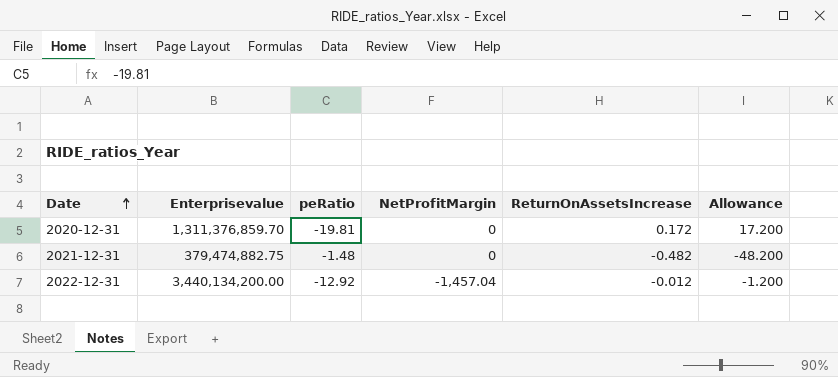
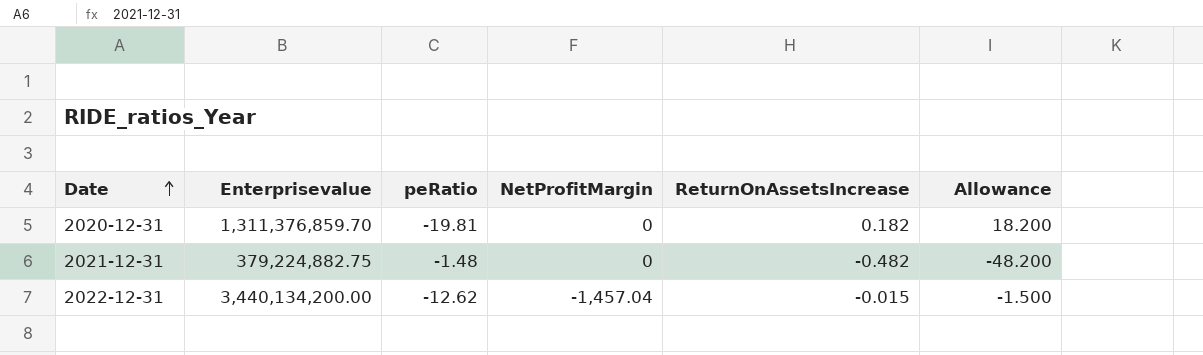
2020-12-31 | ReturnOnAssetsIncrease: 0.172 -> 0.182
2020-12-31 | Allowance: 17.200 -> 18.200
2021-12-31 | Enterprisevalue: 379,474,882.75 -> 379,224,882.75
2022-12-31 | peRatio: -12.92 -> -12.62
2022-12-31 | ReturnOnAssetsIncrease: -0.012 -> -0.015
2022-12-31 | Allowance: -1.200 -> -1.500

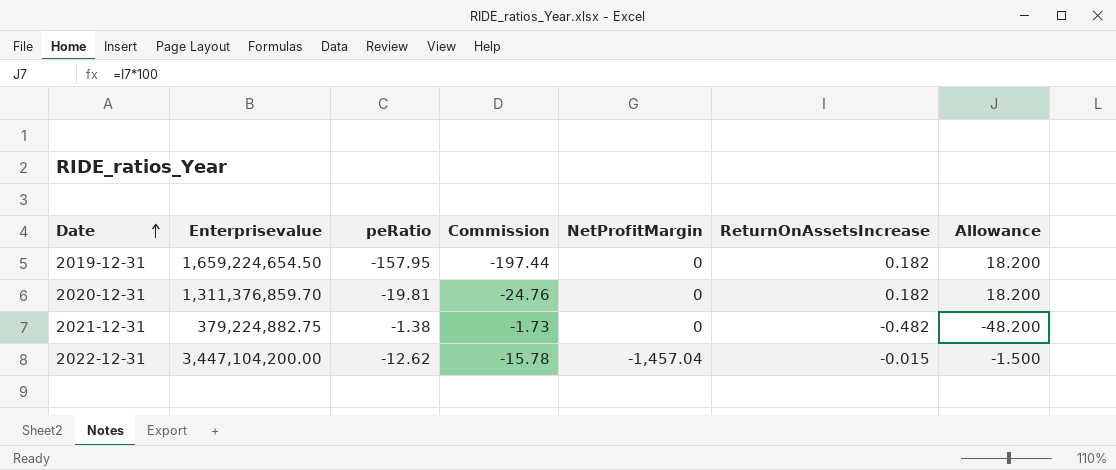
column Commission | formula: none -> [peRatio] * 1.25
row 2019-12-31: none -> 1,659,224,654.50 | -157.95 | -197.44 | 0 | 0.182 | 18.200
2021-12-31 | peRatio: -1.48 -> -1.38
2022-12-31 | Enterprisevalue: 3,440,134,200.00 -> 3,447,104,200.00

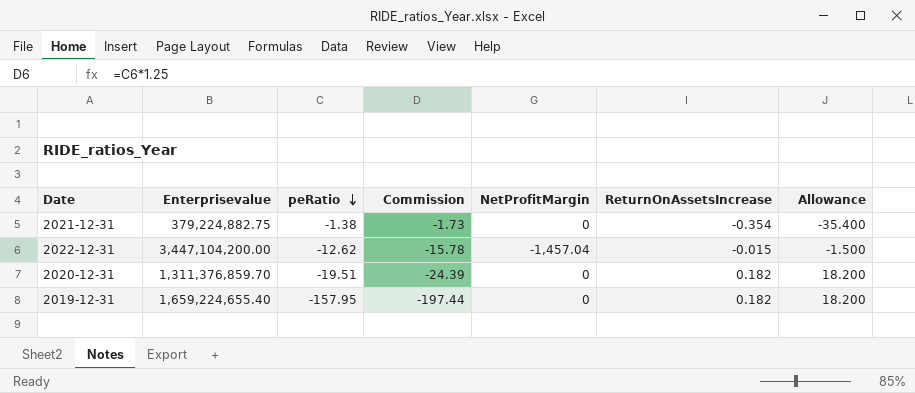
row order: Date ascending -> peRatio descending
2021-12-31 | ReturnOnAssetsIncrease: -0.482 -> -0.354
2021-12-31 | Allowance: -48.200 -> -35.400
2020-12-31 | peRatio: -19.81 -> -19.51
2020-12-31 | Commission: -24.76 -> -24.39
2019-12-31 | Enterprisevalue: 1,659,224,654.50 -> 1,659,224,655.40

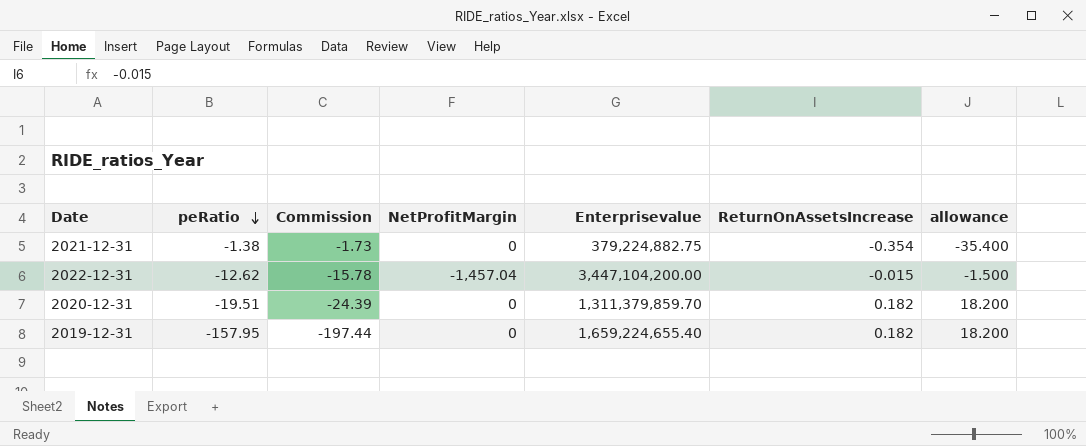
column Enterprisevalue | position: 2 -> 5
column name: Allowance -> allowance
2020-12-31 | Enterprisevalue: 1,311,376,859.70 -> 1,311,379,859.70

